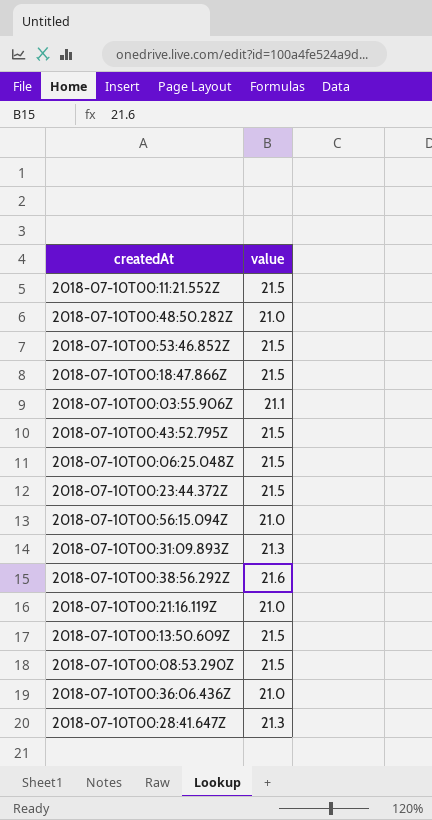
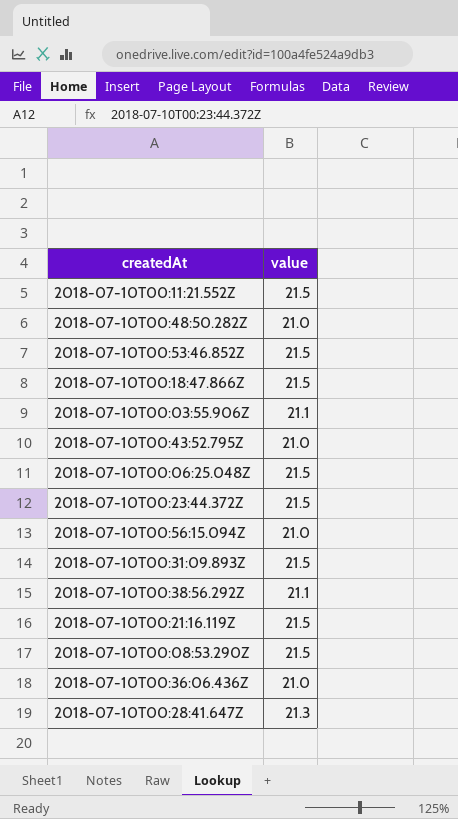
row 2018-07-10T00:13:50.609Z: 21.5 -> none
2018-07-10T00:43:52.795Z | value: 21.5 -> 21.0
2018-07-10T00:31:09.893Z | value: 21.3 -> 21.5
2018-07-10T00:38:56.292Z | value: 21.6 -> 21.1
2018-07-10T00:21:16.119Z | value: 21.0 -> 21.5

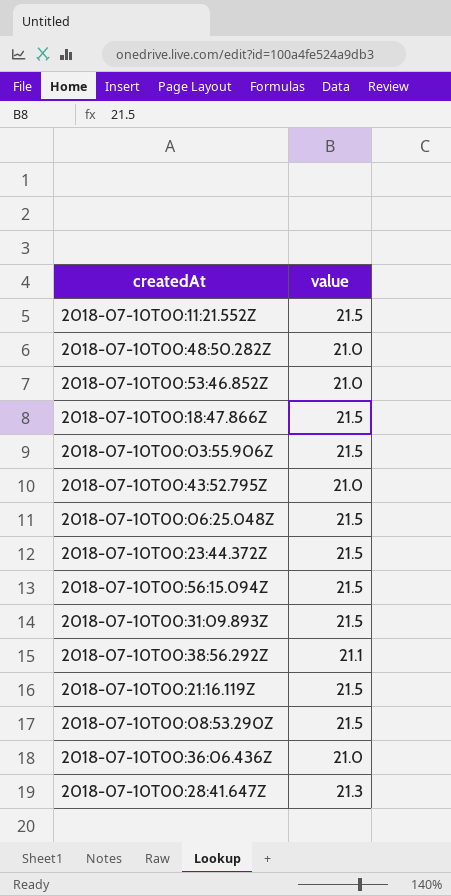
2018-07-10T00:53:46.852Z | value: 21.5 -> 21.0
2018-07-10T00:03:55.906Z | value: 21.1 -> 21.5
2018-07-10T00:56:15.094Z | value: 21.0 -> 21.5

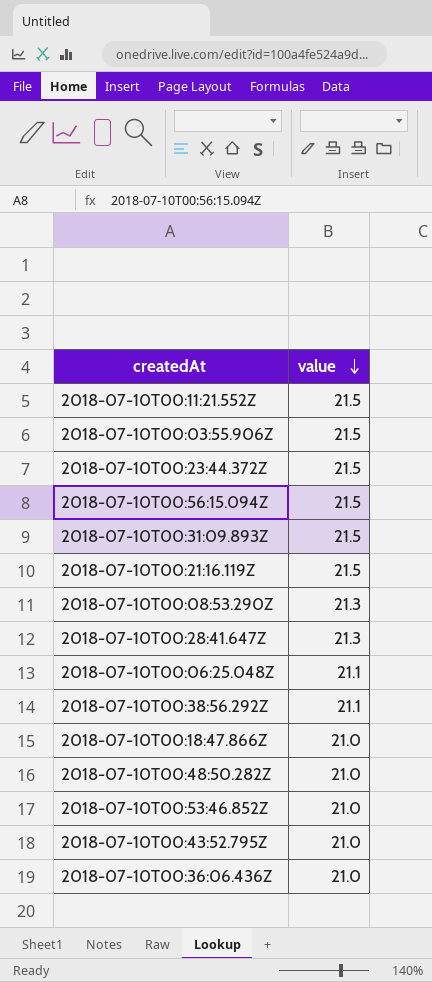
row order: none -> value descending
2018-07-10T00:08:53.290Z | value: 21.5 -> 21.3
2018-07-10T00:06:25.048Z | value: 21.5 -> 21.1
2018-07-10T00:18:47.866Z | value: 21.5 -> 21.0

